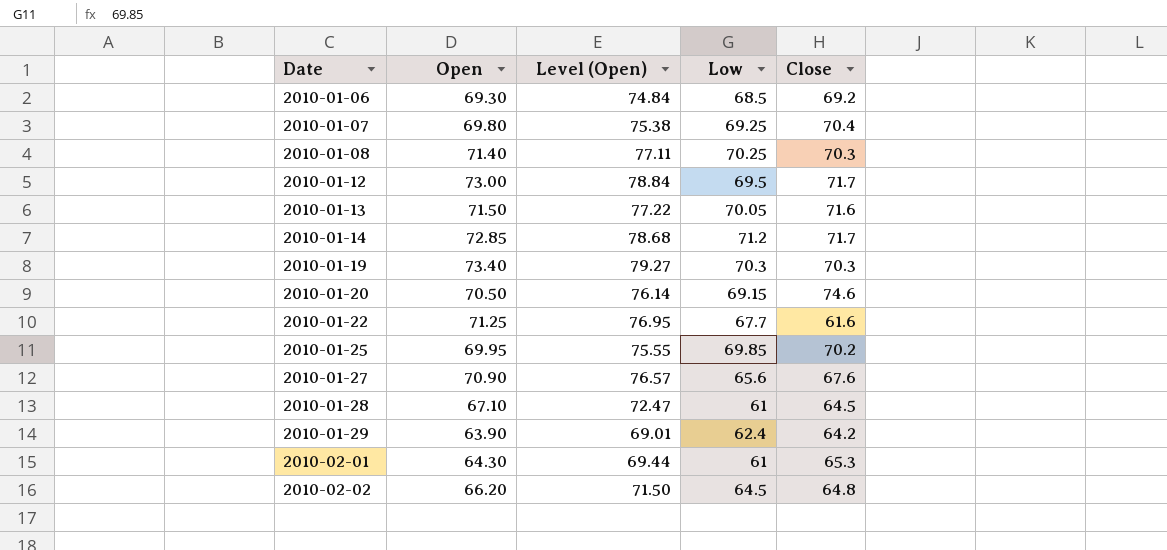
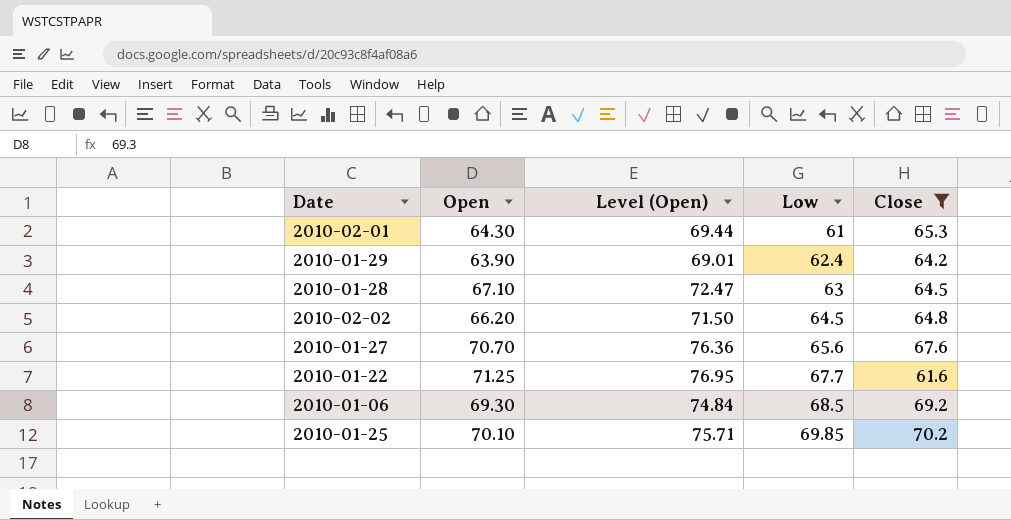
filter: none -> Close <= 70.2
row order: Date ascending -> Low ascending
2010-01-28 | Low: 61 -> 63
2010-01-27 | Open: 70.90 -> 70.70
2010-01-27 | Level (Open): 76.57 -> 76.36
2010-01-25 | Open: 69.95 -> 70.10
2010-01-25 | Level (Open): 75.55 -> 75.71

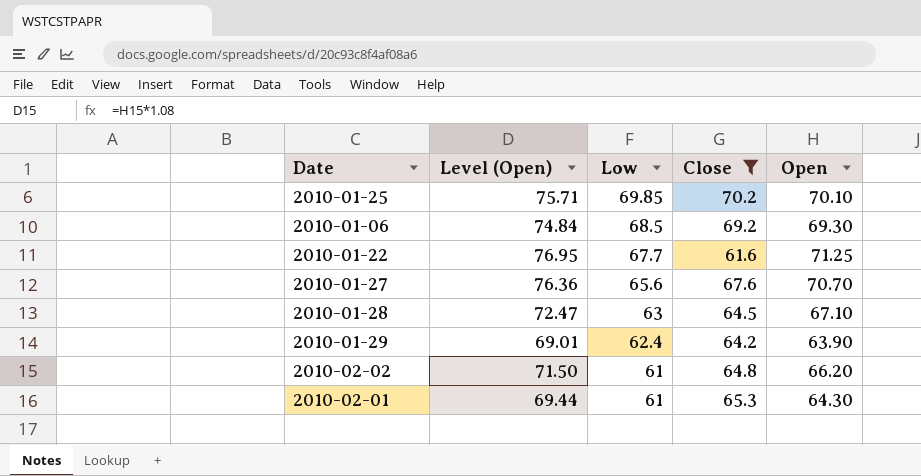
row order: Low ascending -> Low descending
column Open | position: 2 -> 5
2010-02-02 | Low: 64.5 -> 61

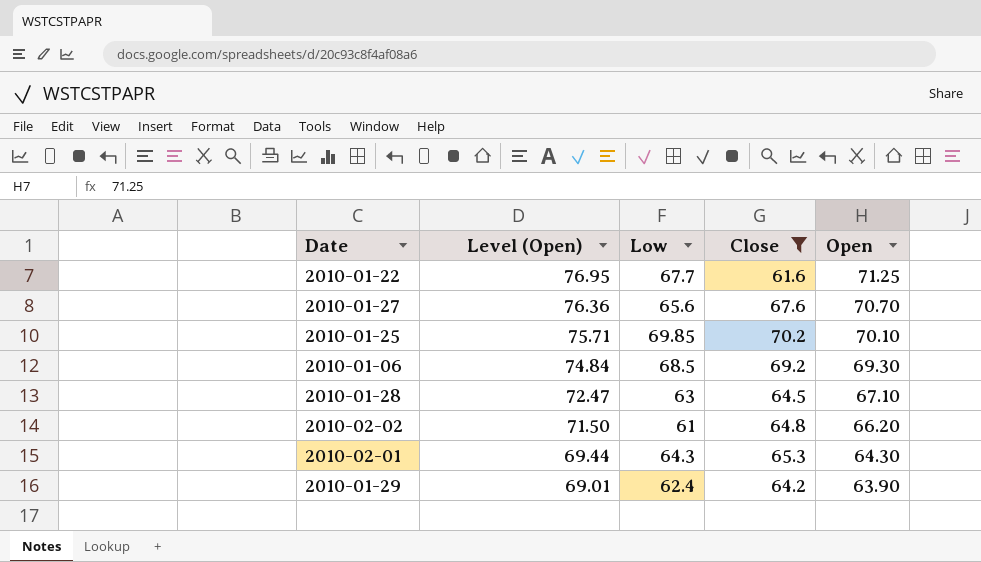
row order: Low descending -> Level (Open) descending
2010-02-01 | Low: 61 -> 64.3

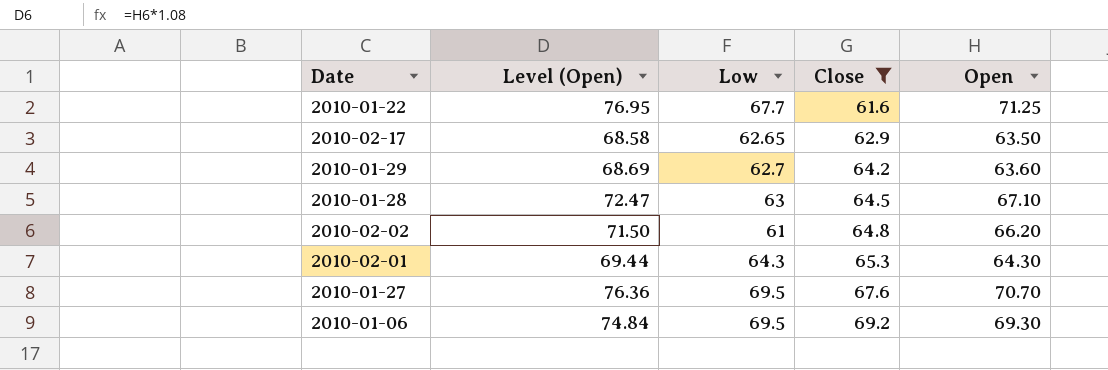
row order: Level (Open) descending -> Close ascending
row 2010-01-25: 75.71 | 69.85 | 70.2 | 70.10 -> none
row 2010-02-17: none -> 68.58 | 62.65 | 62.9 | 63.50
2010-01-29 | Level (Open): 69.01 -> 68.69
2010-01-29 | Low: 62.4 -> 62.7
2010-01-29 | Open: 63.90 -> 63.60
2010-01-27 | Low: 65.6 -> 69.5
2010-01-06 | Low: 68.5 -> 69.5

